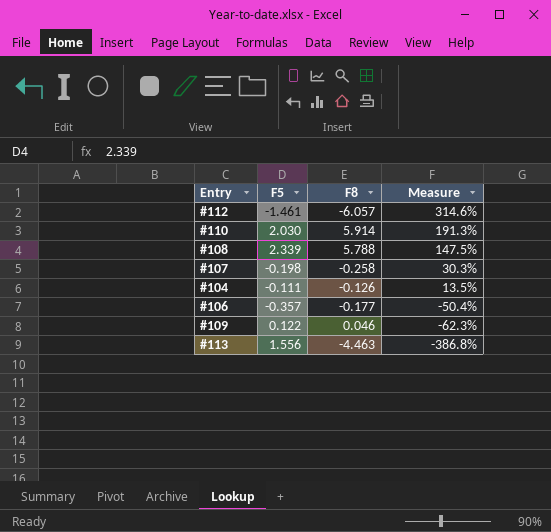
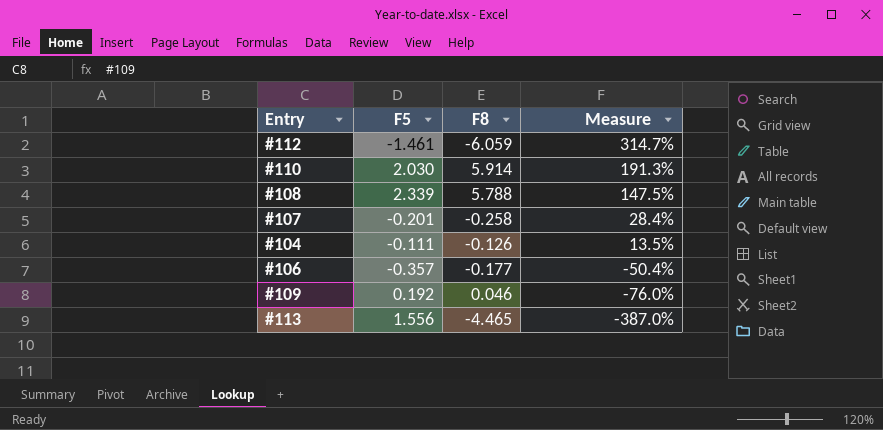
#112 | F8: -6.057 -> -6.059
#112 | Measure: 314.6% -> 314.7%
#107 | F5: -0.198 -> -0.201
#107 | Measure: 30.3% -> 28.4%
#109 | F5: 0.122 -> 0.192
#109 | Measure: -62.3% -> -76.0%
#113 | F8: -4.463 -> -4.465
#113 | Measure: -386.8% -> -387.0%

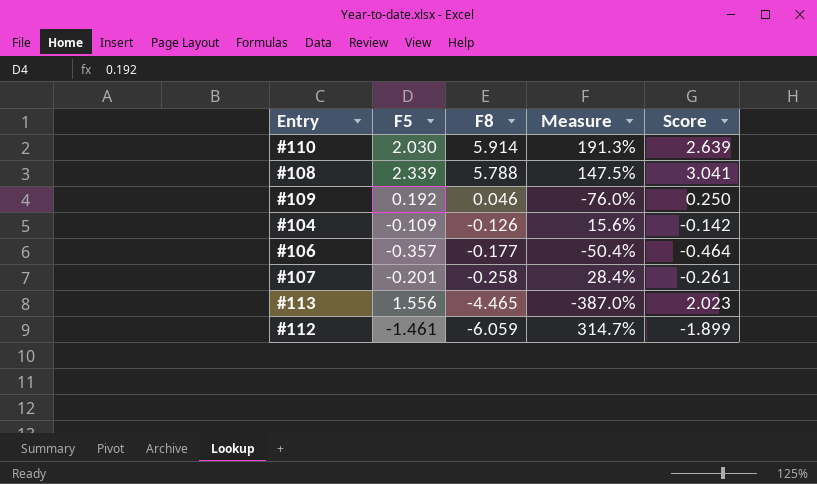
row order: Measure descending -> F8 descending
column Score | formula: none -> [F5] * 1.3
#104 | F5: -0.111 -> -0.109
#104 | Measure: 13.5% -> 15.6%

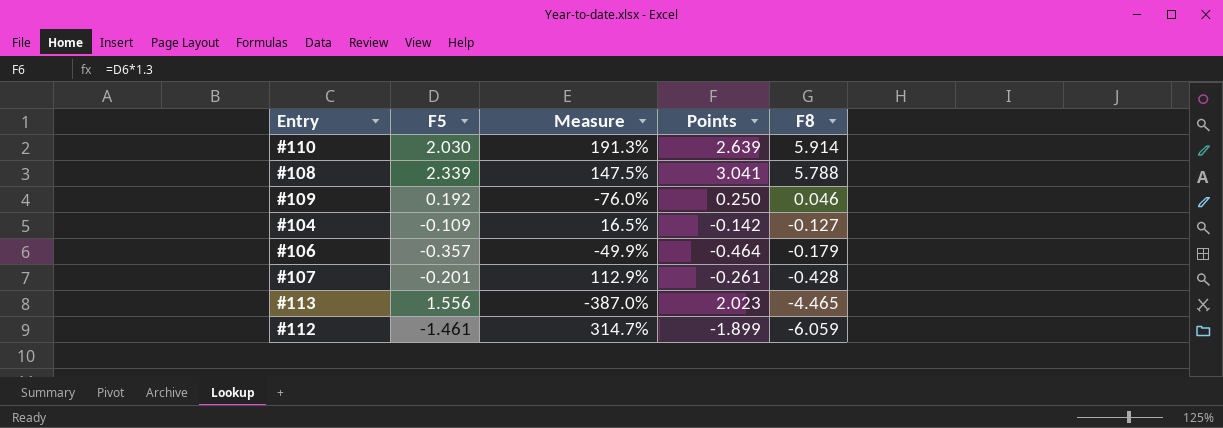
column name: Score -> Points
column F8 | position: 3 -> 5
#104 | Measure: 15.6% -> 16.5%
#104 | F8: -0.126 -> -0.127
#106 | Measure: -50.4% -> -49.9%
#106 | F8: -0.177 -> -0.179
#107 | Measure: 28.4% -> 112.9%
#107 | F8: -0.258 -> -0.428

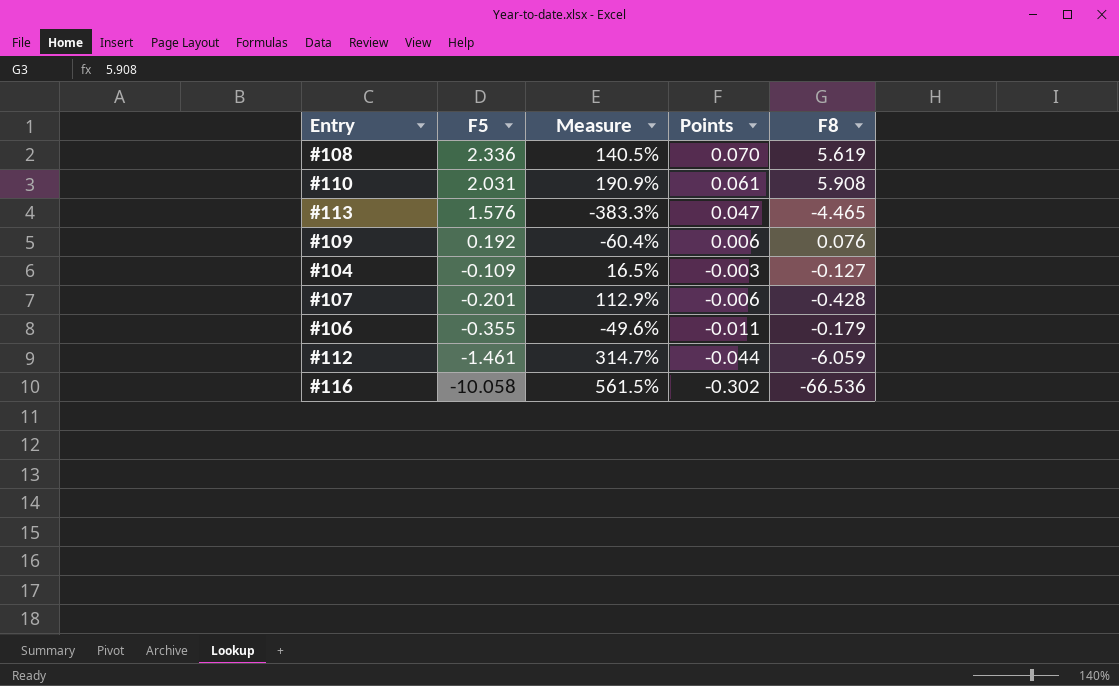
row order: F8 descending -> F5 descending
column Points | formula: [F5] * 1.3 -> [F5] * 0.03
#108 | F5: 2.339 -> 2.336
#108 | Measure: 147.5% -> 140.5%
#108 | F8: 5.788 -> 5.619
#110 | F5: 2.030 -> 2.031
#110 | Measure: 191.3% -> 190.9%
#110 | F8: 5.914 -> 5.908
#113 | F5: 1.556 -> 1.576
#113 | Measure: -387.0% -> -383.3%
#109 | Measure: -76.0% -> -60.4%
#109 | F8: 0.046 -> 0.076
#106 | F5: -0.357 -> -0.355
#106 | Measure: -49.9% -> -49.6%
row #116: none -> -10.058 | 561.5% | -0.302 | -66.536

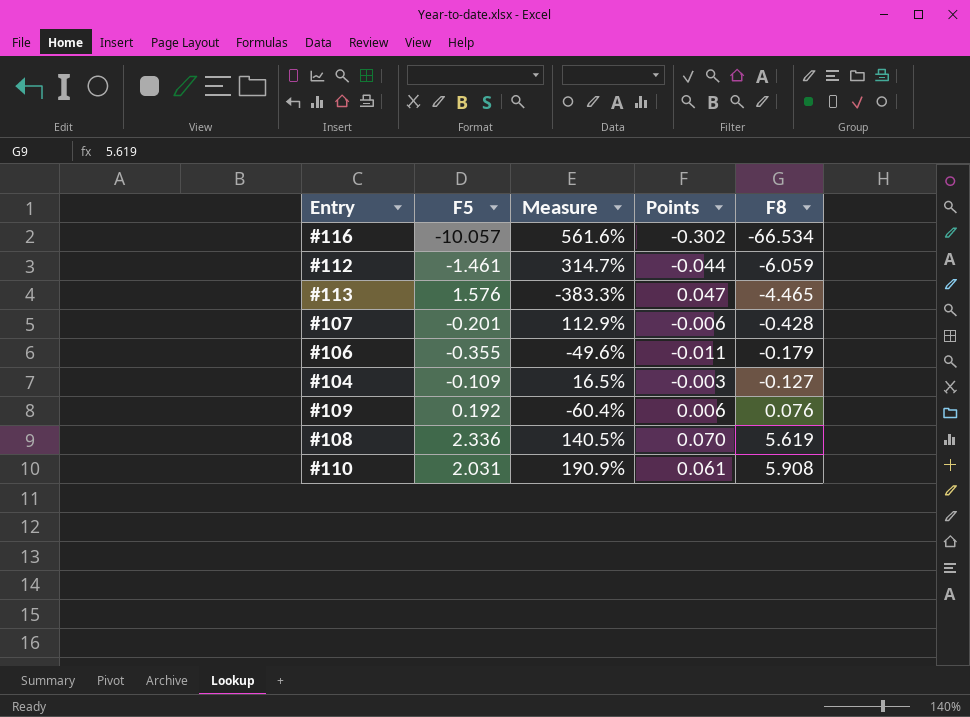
row order: F5 descending -> F8 ascending
#116 | F5: -10.058 -> -10.057
#116 | Measure: 561.5% -> 561.6%
#116 | F8: -66.536 -> -66.534

